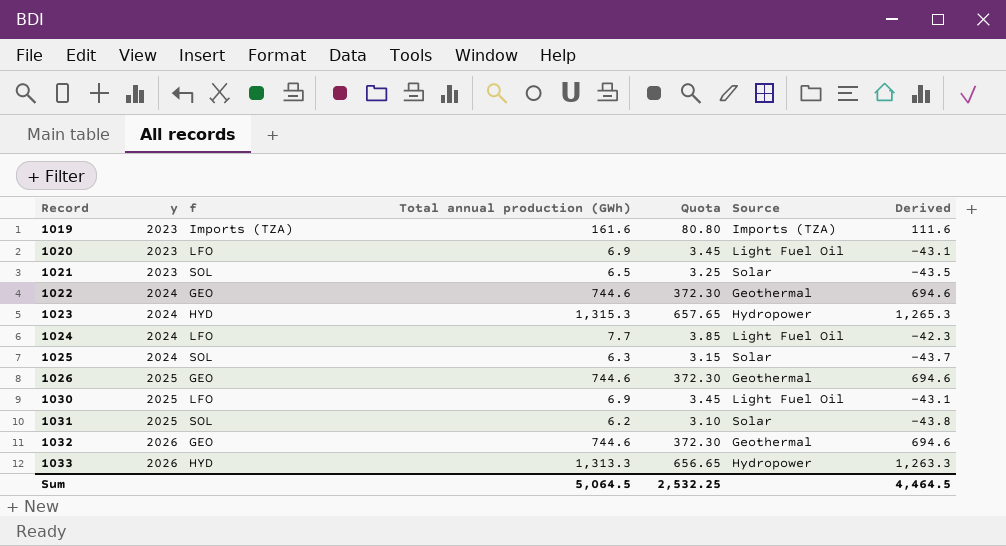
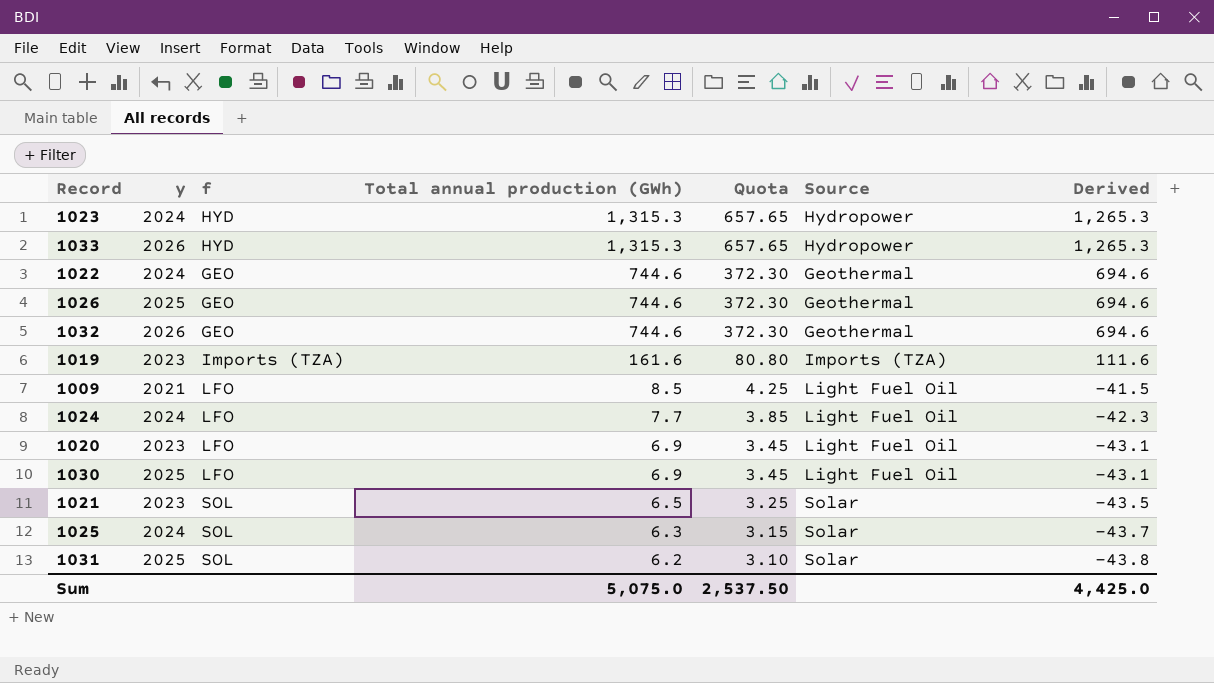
row order: Record ascending -> Total annual production (GWh) descending
1033 | Total annual production (GWh): 1,313.3 -> 1,315.3
1033 | Quota: 656.65 -> 657.65
1033 | Derived: 1,263.3 -> 1,265.3
row 1009: none -> 2021 | LFO | 8.5 | 4.25 | Light Fuel Oil | -41.5
Sum | Total annual production (GWh): 5,064.5 -> 5,075.0
Sum | Quota: 2,532.25 -> 2,537.50
Sum | Derived: 4,464.5 -> 4,425.0

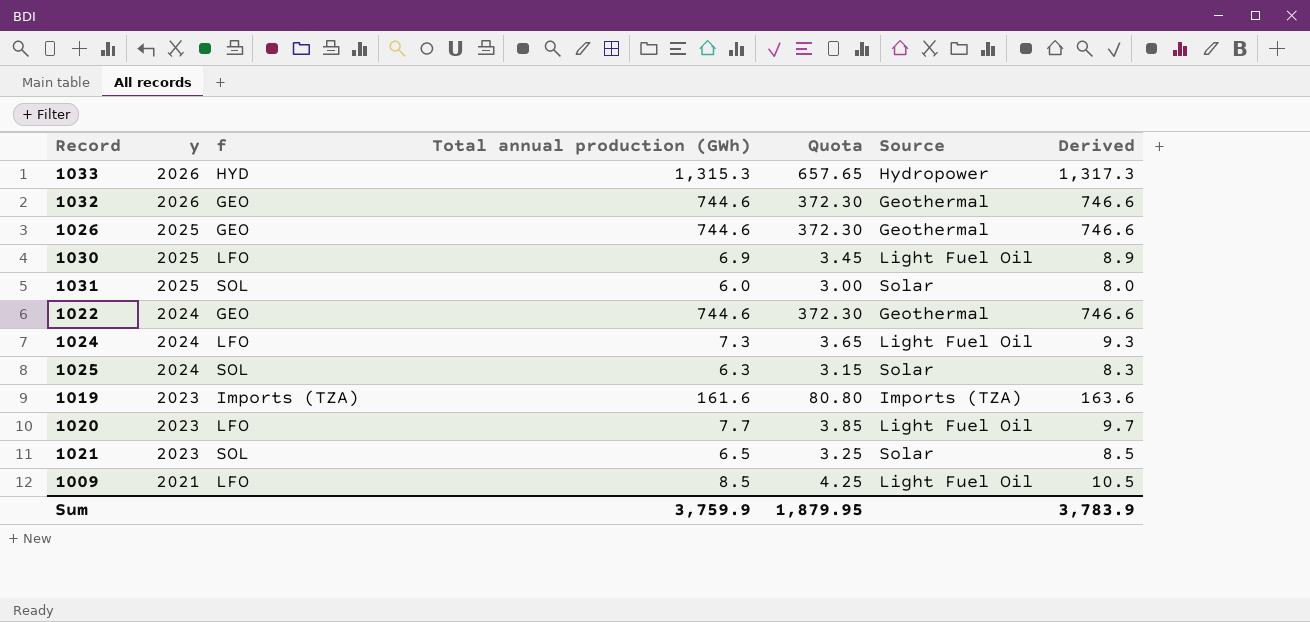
row order: Total annual production (GWh) descending -> y descending
column Derived | formula: [Total annual production (GWh)] - 50 -> [Total annual production (GWh)] + 2
row 1023: 2024 | HYD | 1,315.3 | 657.65 | Hydropower | 1,265.3 -> none
1031 | Total annual production (GWh): 6.2 -> 6.0
1031 | Quota: 3.10 -> 3.00
1024 | Total annual production (GWh): 7.7 -> 7.3
1024 | Quota: 3.85 -> 3.65
1020 | Total annual production (GWh): 6.9 -> 7.7
1020 | Quota: 3.45 -> 3.85
Sum | Total annual production (GWh): 5,075.0 -> 3,759.9
Sum | Quota: 2,537.50 -> 1,879.95
Sum | Derived: 4,425.0 -> 3,783.9

